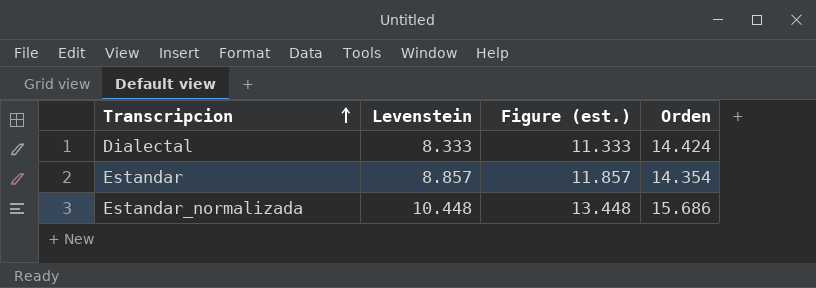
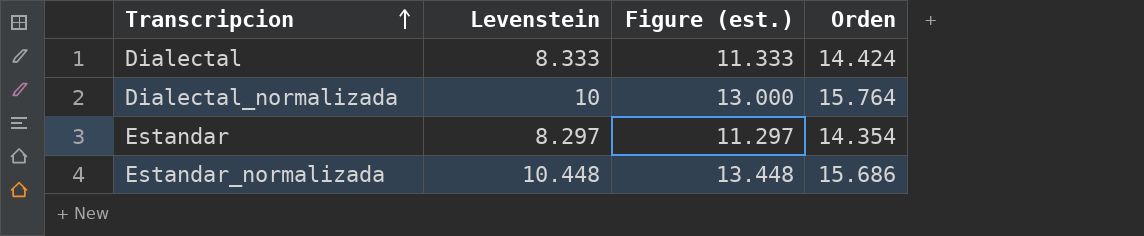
row Dialectal_normalizada: none -> 10 | 13.000 | 15.764
Estandar | Levenstein: 8.857 -> 8.297
Estandar | Figure (est.): 11.857 -> 11.297

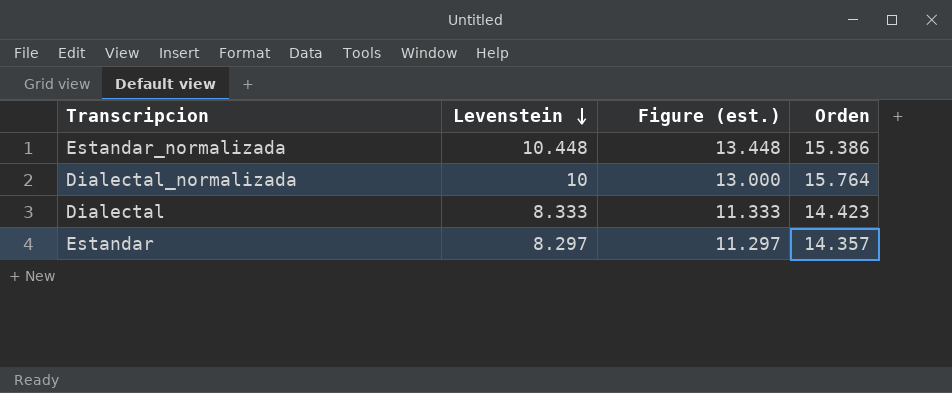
row order: Transcripcion ascending -> Levenstein descending
Estandar_normalizada | Orden: 15.686 -> 15.386
Dialectal | Orden: 14.424 -> 14.423
Estandar | Orden: 14.354 -> 14.357

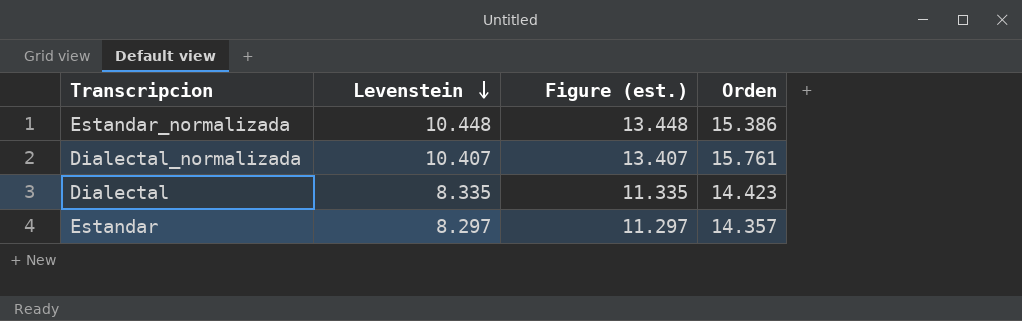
Dialectal_normalizada | Levenstein: 10 -> 10.407
Dialectal_normalizada | Figure (est.): 13.000 -> 13.407
Dialectal_normalizada | Orden: 15.764 -> 15.761
Dialectal | Levenstein: 8.333 -> 8.335
Dialectal | Figure (est.): 11.333 -> 11.335

